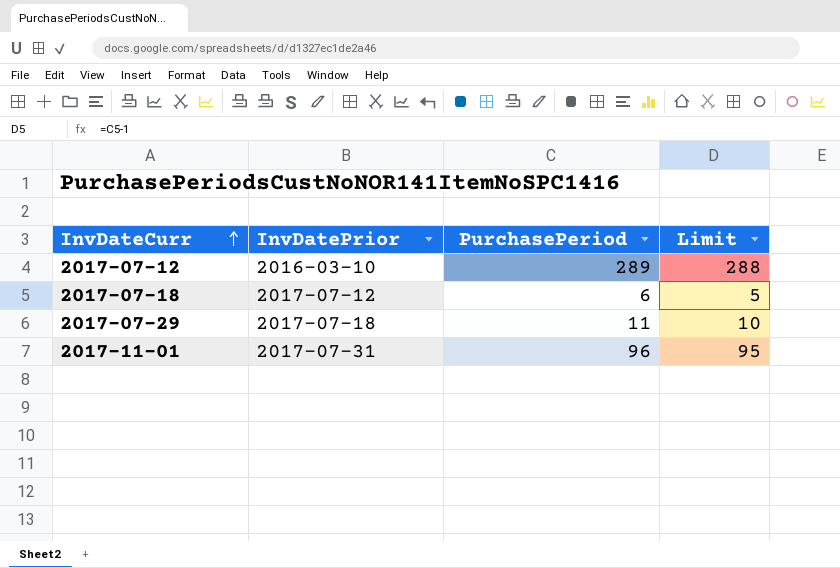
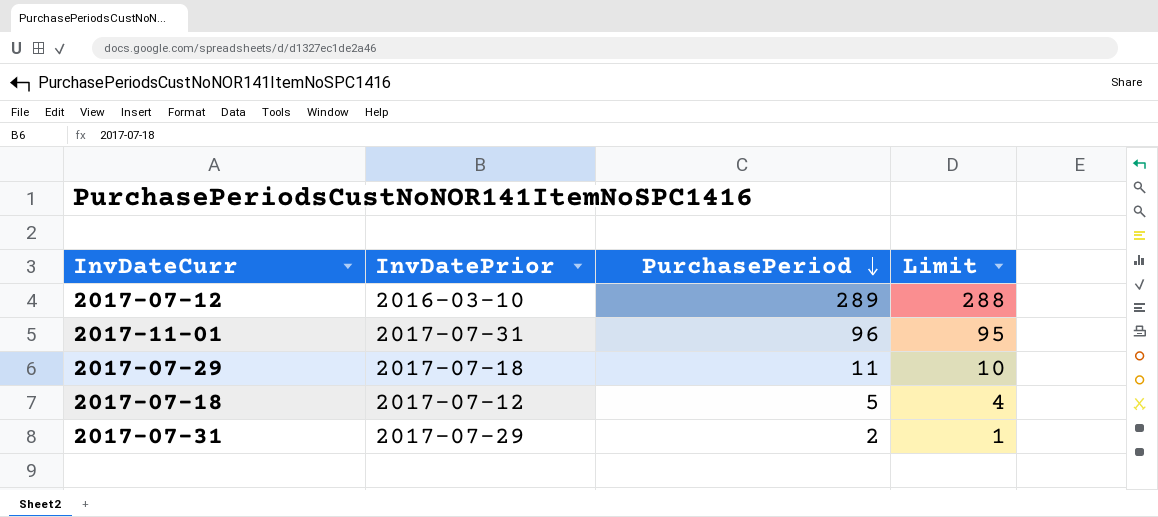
row order: InvDateCurr ascending -> PurchasePeriod descending
2017-07-18 | PurchasePeriod: 6 -> 5
2017-07-18 | Limit: 5 -> 4
row 2017-07-31: none -> 2017-07-29 | 2 | 1

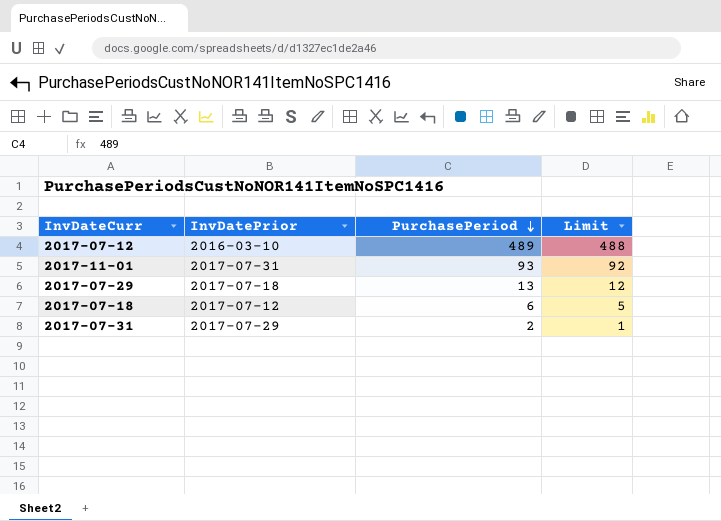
2017-07-12 | PurchasePeriod: 289 -> 489
2017-07-12 | Limit: 288 -> 488
2017-11-01 | PurchasePeriod: 96 -> 93
2017-11-01 | Limit: 95 -> 92
2017-07-29 | PurchasePeriod: 11 -> 13
2017-07-29 | Limit: 10 -> 12
2017-07-18 | PurchasePeriod: 5 -> 6
2017-07-18 | Limit: 4 -> 5

